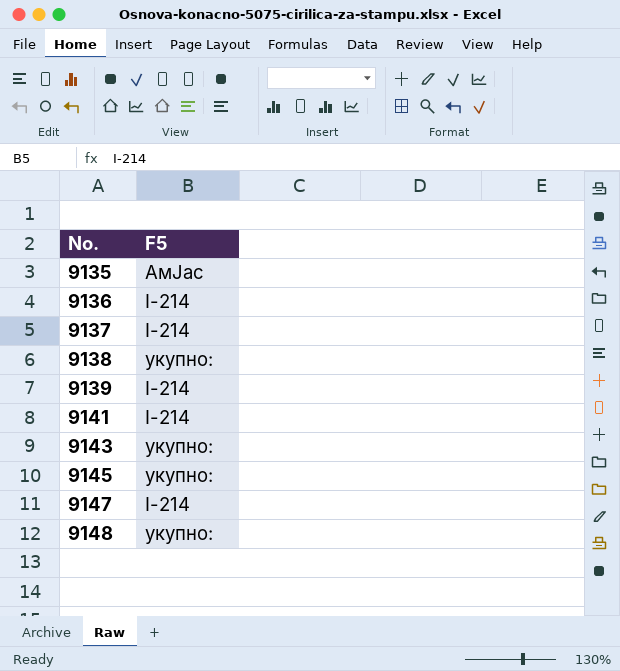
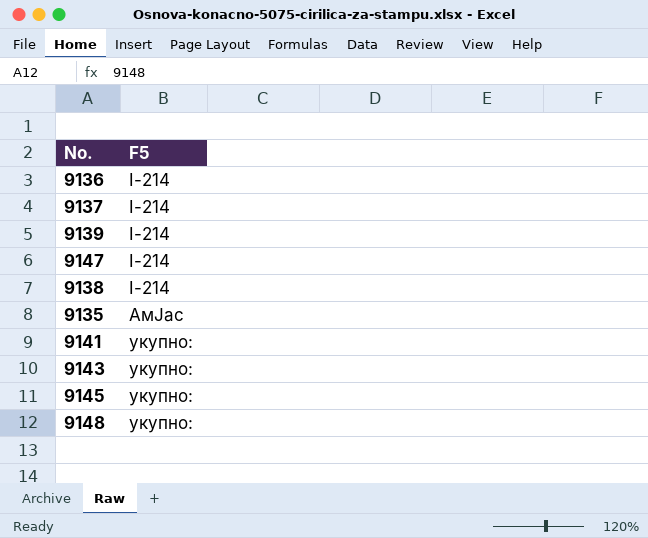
row order: No. ascending -> F5 ascending
9138 | F5: укупно: -> I-214
9141 | F5: I-214 -> укупно:

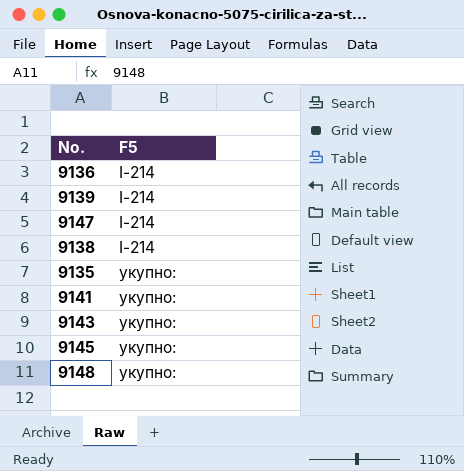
row 9137: I-214 -> none
9135 | F5: АмЈас -> укупно:

